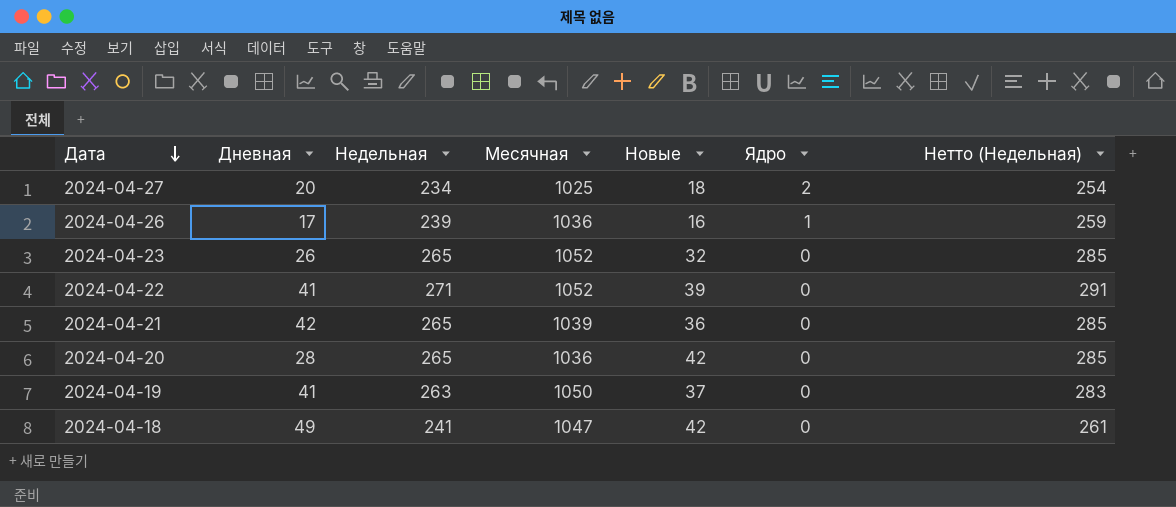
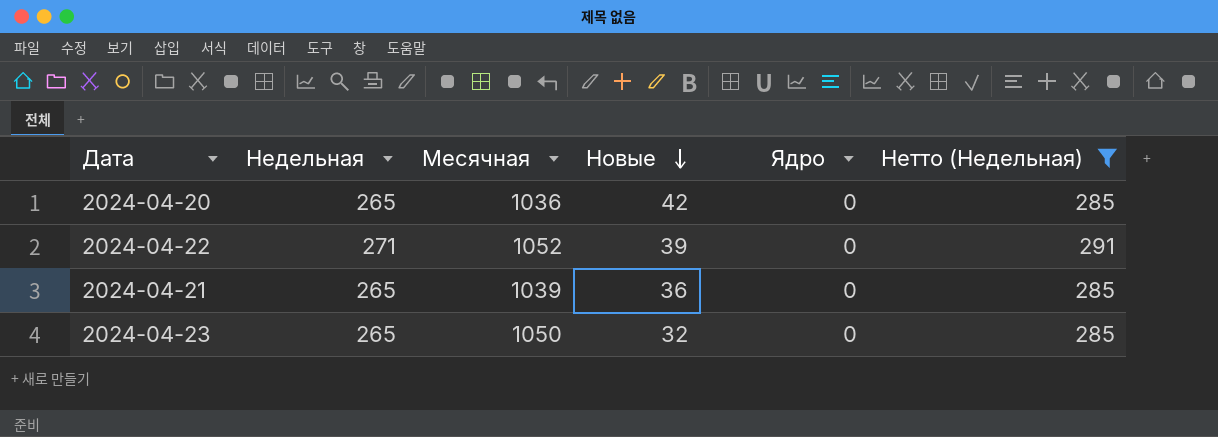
filter: none -> Нетто (Недельная) >= 285
row order: Дата descending -> Новые descending
column Дневная | position: 2 -> none
2024-04-23 | Месячная: 1052 -> 1050

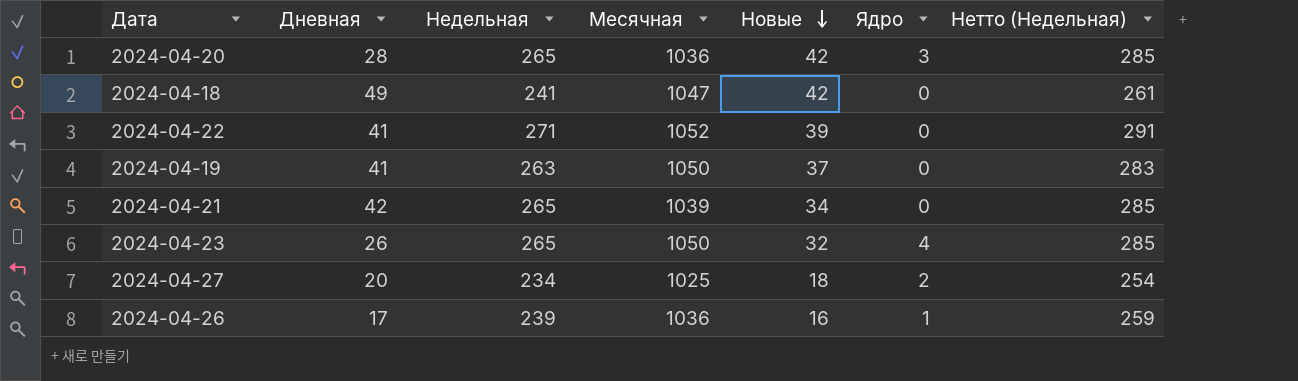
filter: Нетто (Недельная) >= 285 -> none
column Дневная | position: none -> 2
2024-04-20 | Ядро: 0 -> 3
2024-04-21 | Новые: 36 -> 34
2024-04-23 | Ядро: 0 -> 4

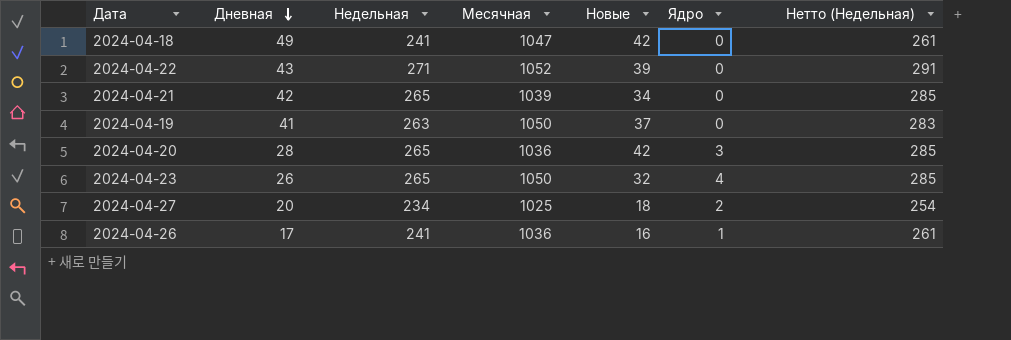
row order: Новые descending -> Дневная descending
2024-04-22 | Дневная: 41 -> 43
2024-04-26 | Недельная: 239 -> 241
2024-04-26 | Нетто (Недельная): 259 -> 261

